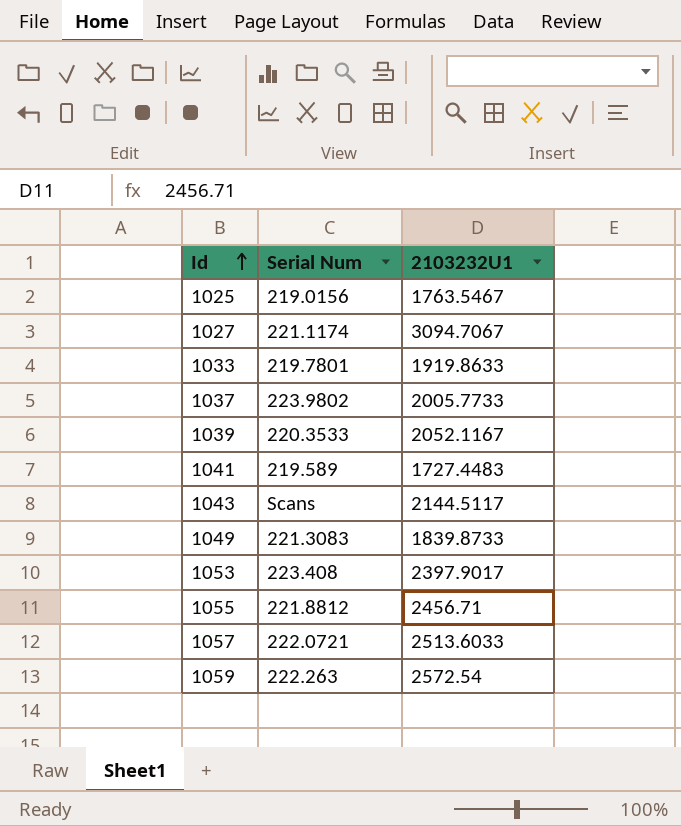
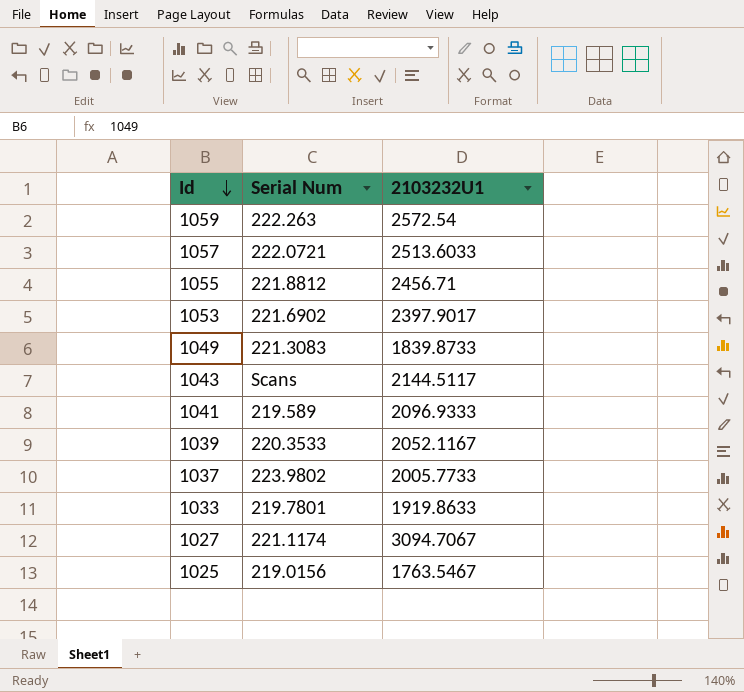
row order: Id ascending -> Id descending
1053 | Serial Num: 223.408 -> 221.6902
1041 | 2103232U1: 1727.4483 -> 2096.9333

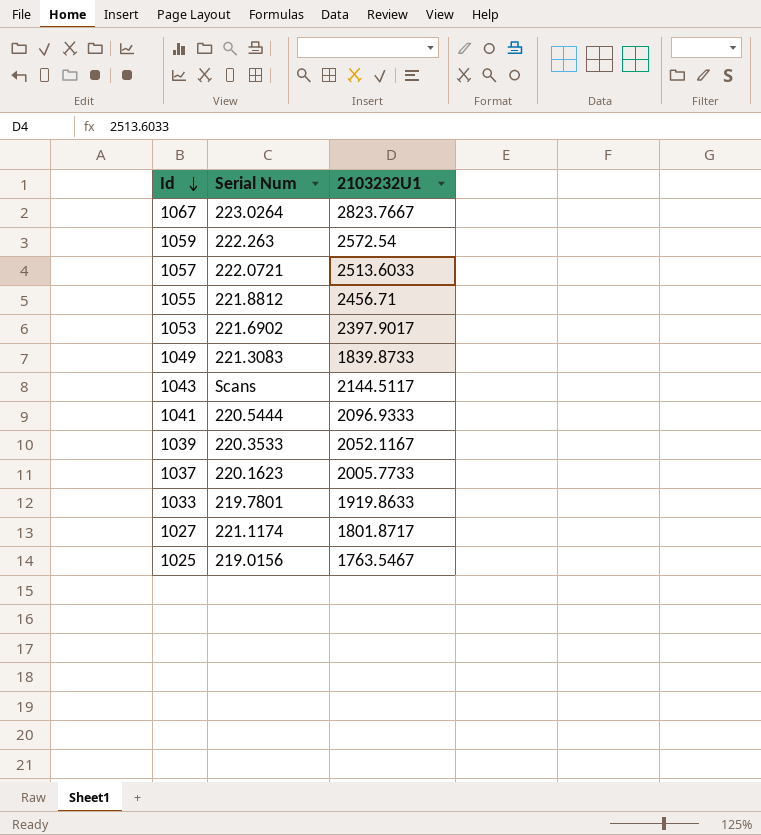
row 1067: none -> 223.0264 | 2823.7667
1041 | Serial Num: 219.589 -> 220.5444
1037 | Serial Num: 223.9802 -> 220.1623
1027 | 2103232U1: 3094.7067 -> 1801.8717

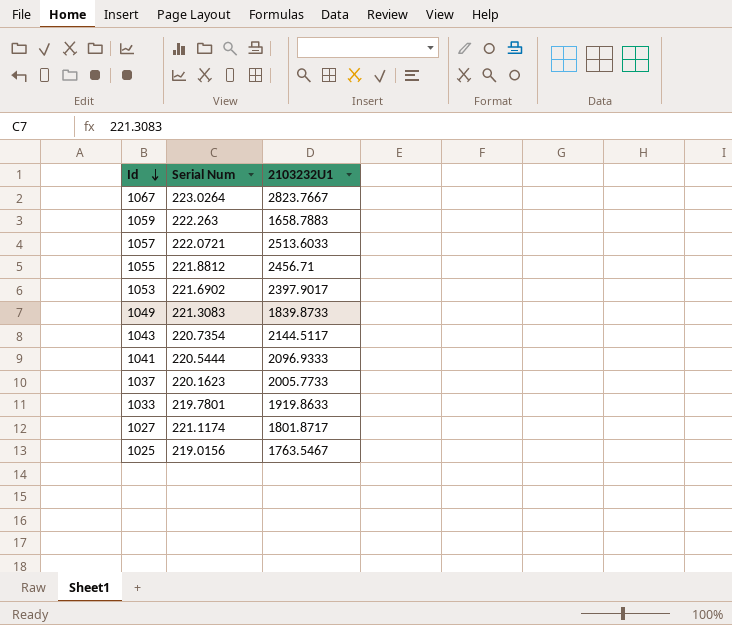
row 1039: 220.3533 | 2052.1167 -> none
1059 | 2103232U1: 2572.54 -> 1658.7883
1043 | Serial Num: Scans -> 220.7354

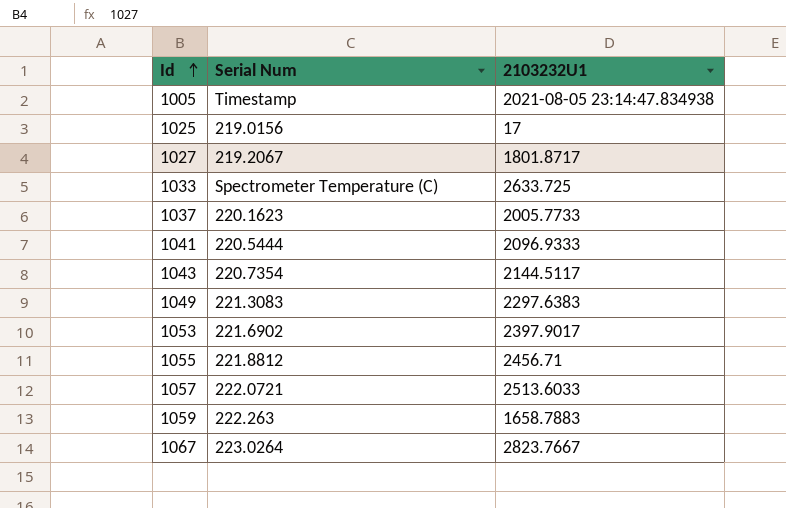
row order: Id descending -> Id ascending
row 1005: none -> Timestamp | 2021-08-05 23:14:47.834938
1025 | 2103232U1: 1763.5467 -> 17
1027 | Serial Num: 221.1174 -> 219.2067
1033 | Serial Num: 219.7801 -> Spectrometer Temperature (C)
1033 | 2103232U1: 1919.8633 -> 2633.725
1049 | 2103232U1: 1839.8733 -> 2297.6383

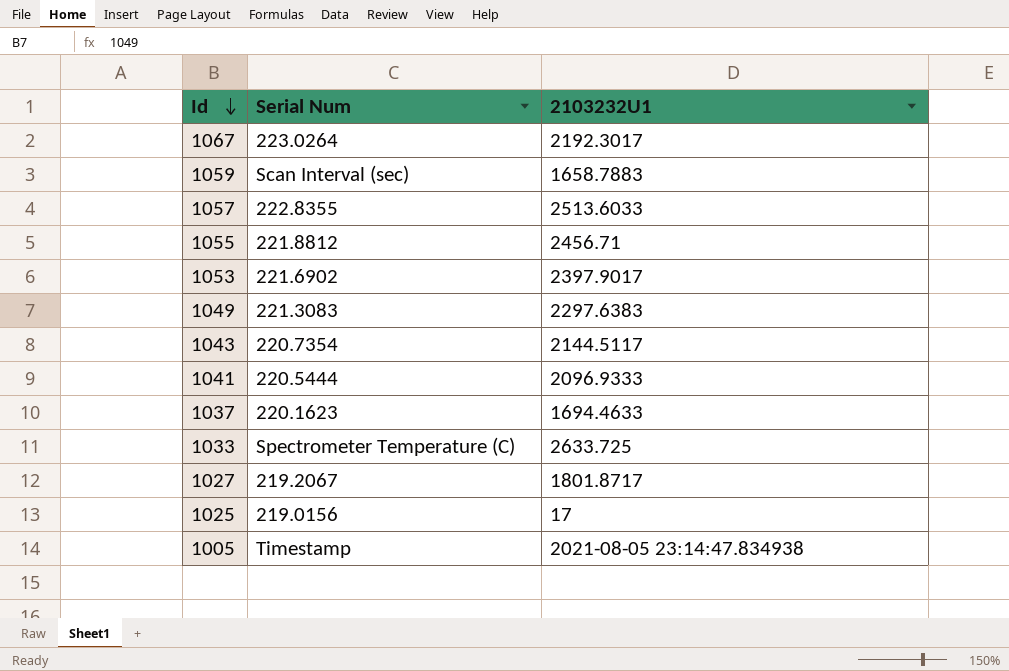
row order: Id ascending -> Id descending
1067 | 2103232U1: 2823.7667 -> 2192.3017
1059 | Serial Num: 222.263 -> Scan Interval (sec)
1057 | Serial Num: 222.0721 -> 222.8355
1037 | 2103232U1: 2005.7733 -> 1694.4633

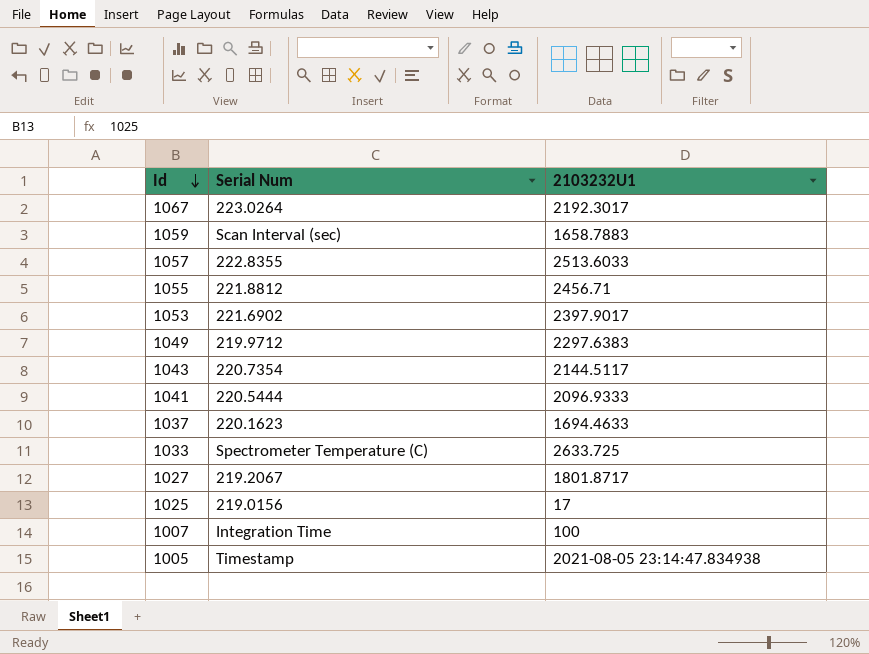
1049 | Serial Num: 221.3083 -> 219.9712
row 1007: none -> Integration Time | 100

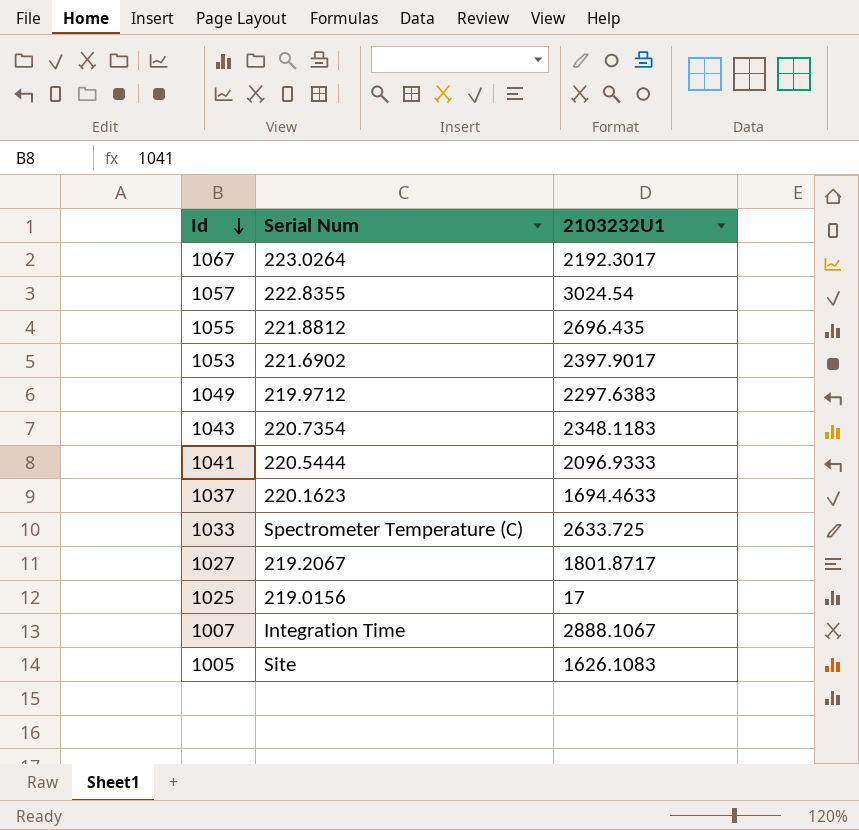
row 1059: Scan Interval (sec) | 1658.7883 -> none
1057 | 2103232U1: 2513.6033 -> 3024.54
1055 | 2103232U1: 2456.71 -> 2696.435
1043 | 2103232U1: 2144.5117 -> 2348.1183
1007 | 2103232U1: 100 -> 2888.1067
1005 | Serial Num: Timestamp -> Site
1005 | 2103232U1: 2021-08-05 23:14:47.834938 -> 1626.1083

